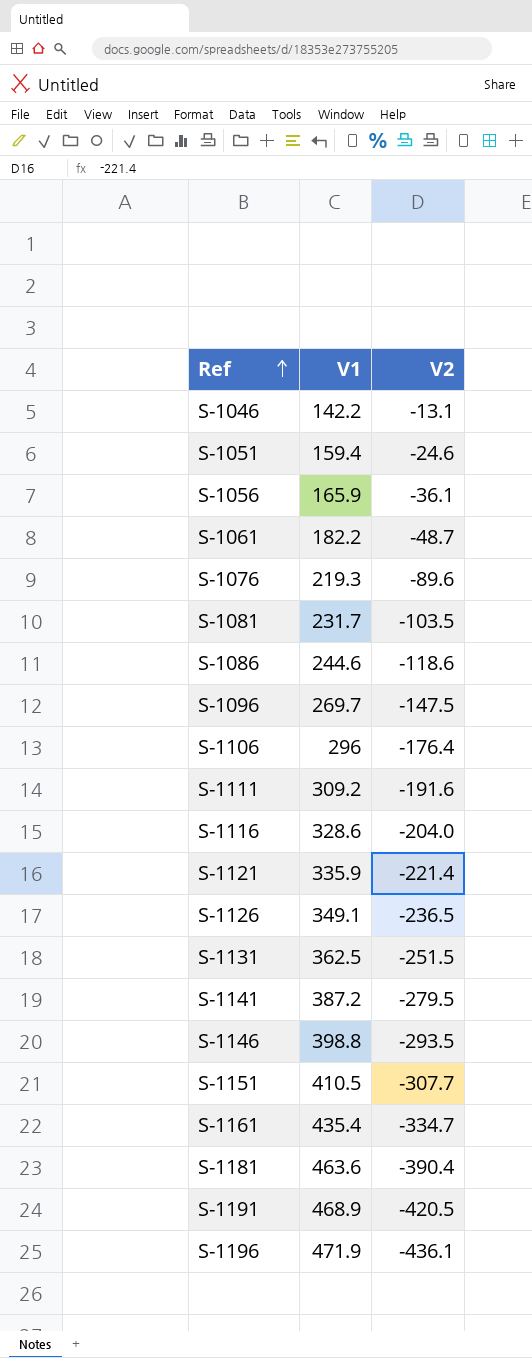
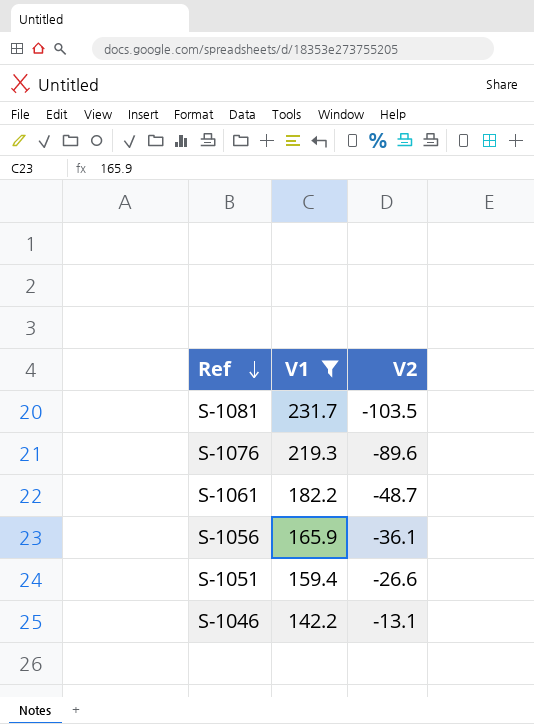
filter: none -> V1 <= 231.7
row order: Ref ascending -> Ref descending
S-1051 | V2: -24.6 -> -26.6

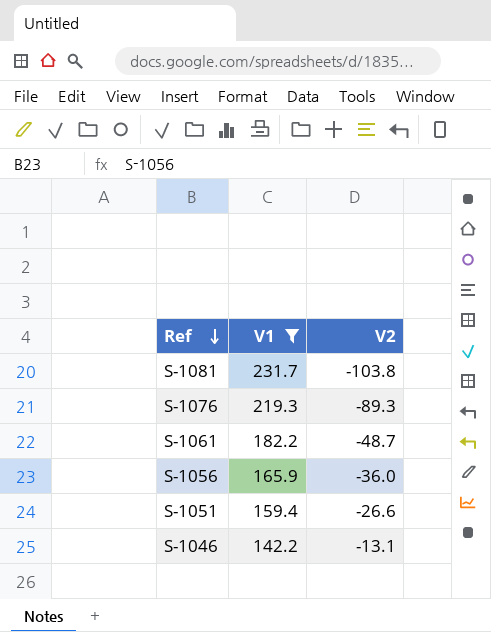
S-1081 | V2: -103.5 -> -103.8
S-1076 | V2: -89.6 -> -89.3
S-1056 | V2: -36.1 -> -36.0

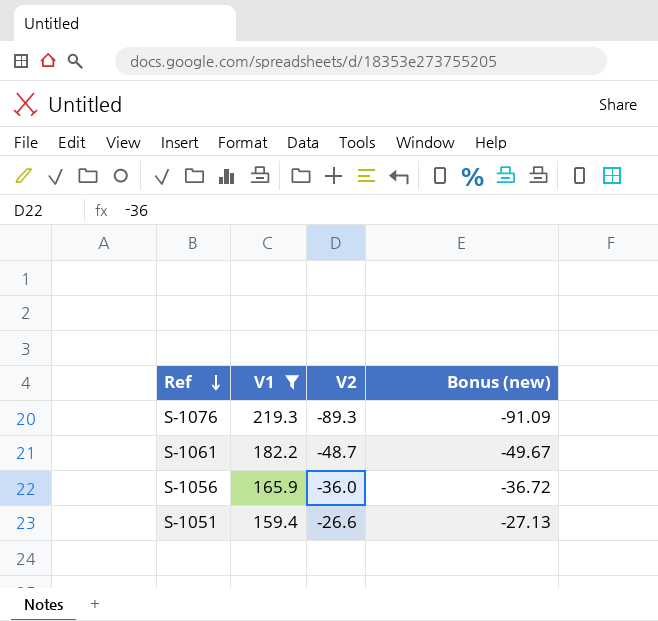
column Bonus (new) | formula: none -> [V2] * 1.02
row S-1081: 231.7 | -103.8 -> none
row S-1046: 142.2 | -13.1 -> none

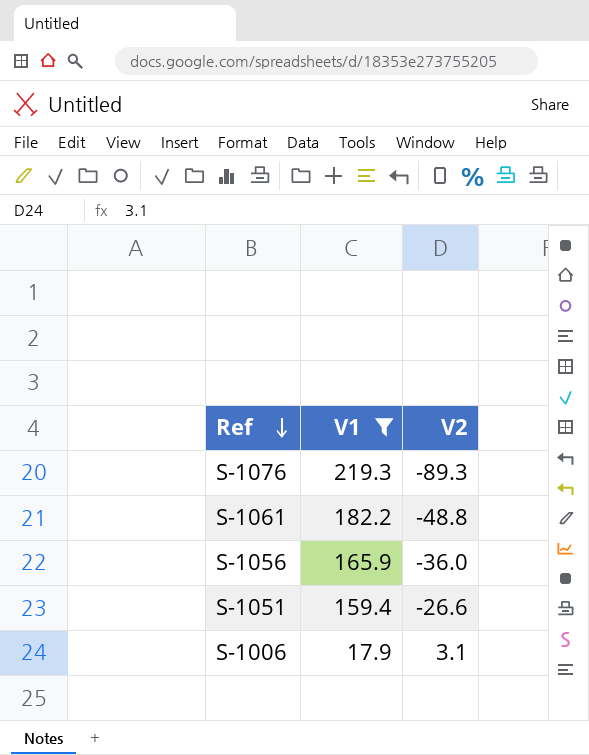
column Bonus (new) | formula: [V2] * 1.02 -> none
S-1061 | V2: -48.7 -> -48.8
row S-1006: none -> 17.9 | 3.1

